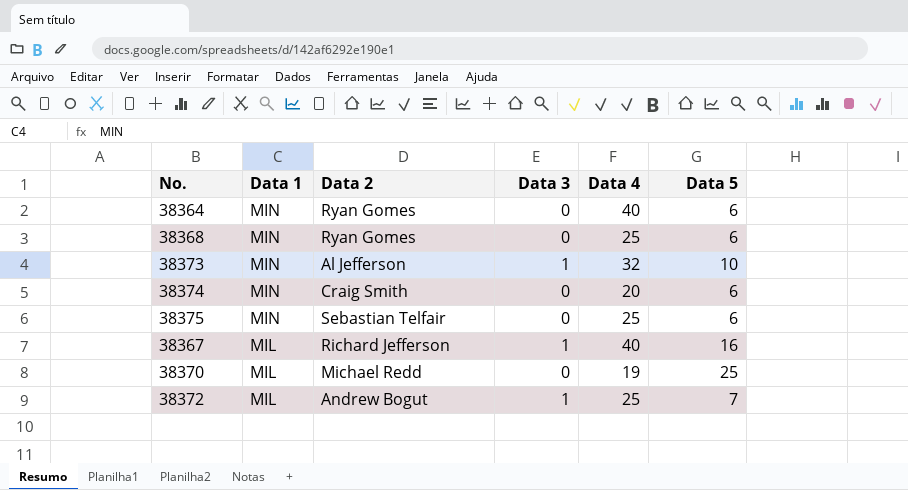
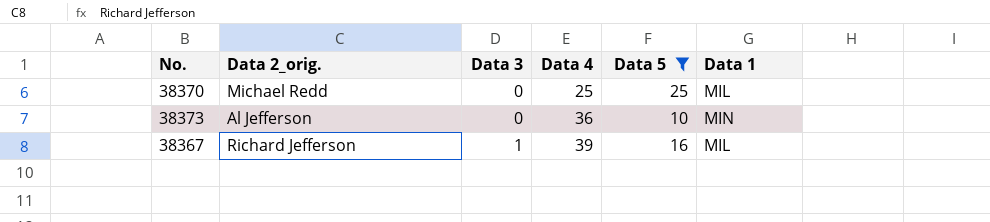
filter: none -> Data 5 >= 10
row order: Data 1 descending -> Data 3 ascending
column name: Data 2 -> Data 2_orig.
column Data 1 | position: 2 -> 6
38370 | Data 4: 19 -> 25
38373 | Data 3: 1 -> 0
38373 | Data 4: 32 -> 36
38367 | Data 4: 40 -> 39

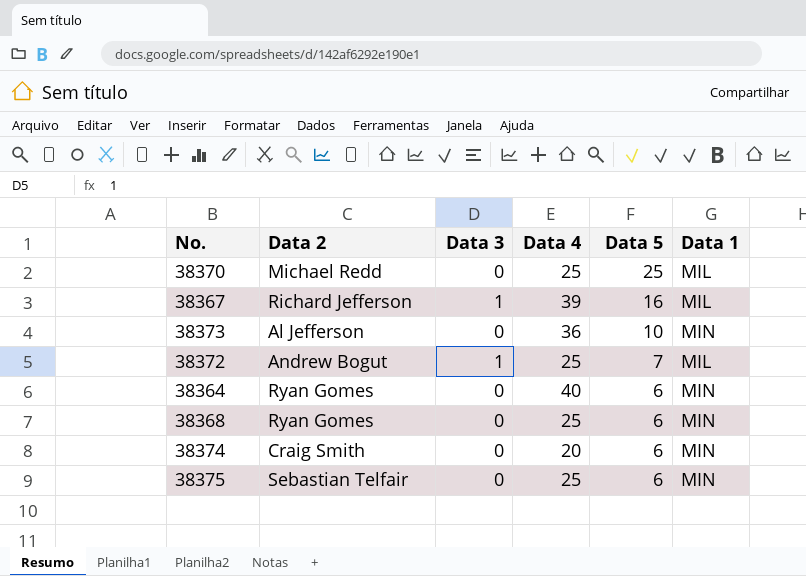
filter: Data 5 >= 10 -> none
row order: Data 3 ascending -> Data 5 descending
column name: Data 2_orig. -> Data 2

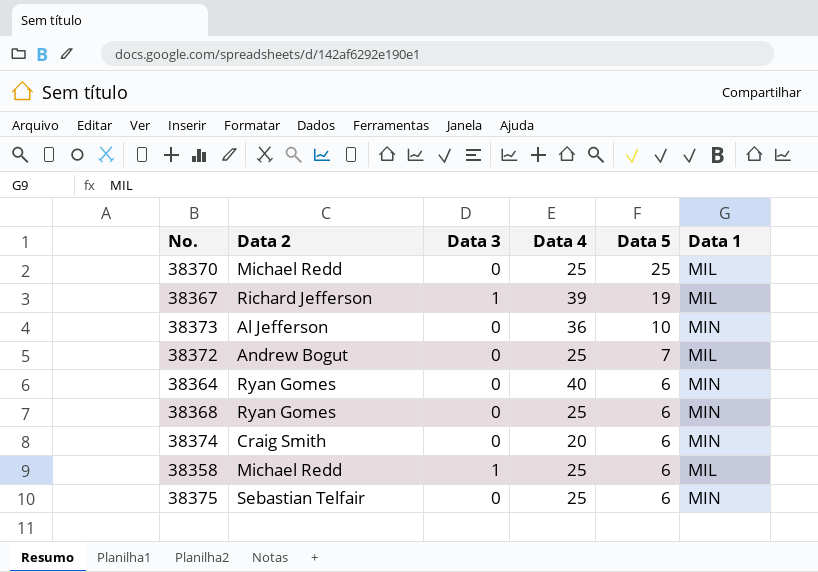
38367 | Data 5: 16 -> 19
38372 | Data 3: 1 -> 0
row 38358: none -> Michael Redd | 1 | 25 | 6 | MIL

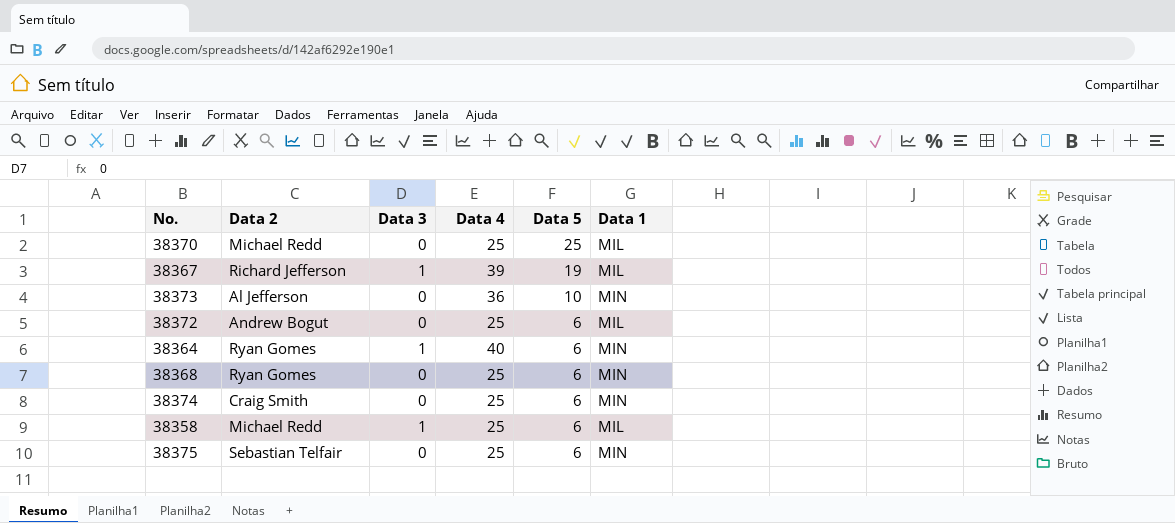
38372 | Data 5: 7 -> 6
38364 | Data 3: 0 -> 1
38374 | Data 4: 20 -> 25

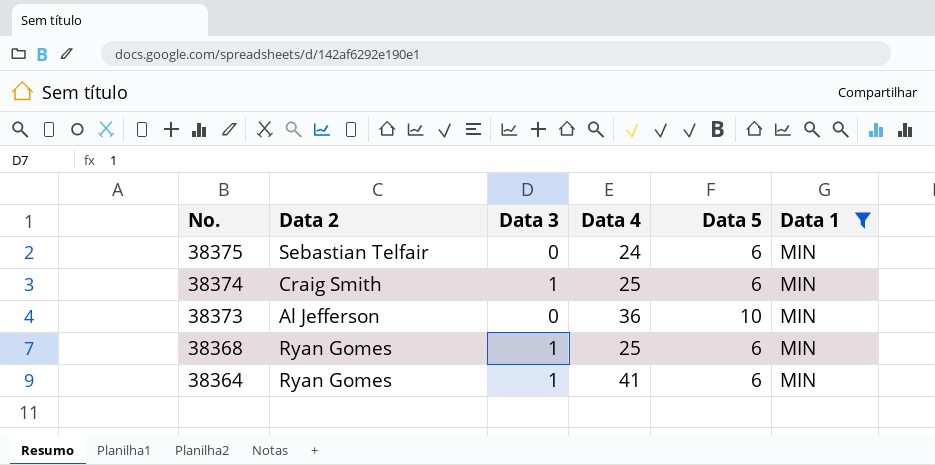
filter: none -> Data 1 = MIN
row order: Data 5 descending -> No. descending
38375 | Data 4: 25 -> 24
38374 | Data 3: 0 -> 1
38368 | Data 3: 0 -> 1
38364 | Data 4: 40 -> 41

